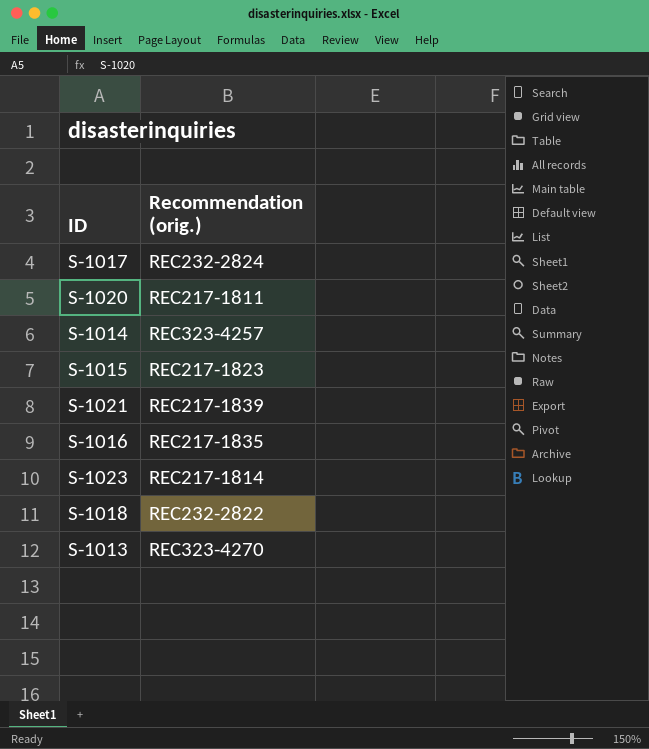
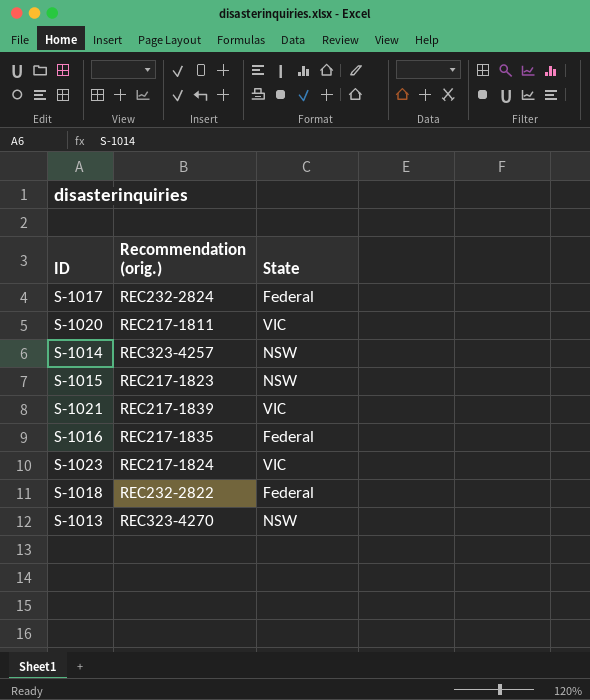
column State | position: none -> 3
S-1023 | Recommendation (orig.): REC217-1814 -> REC217-1824

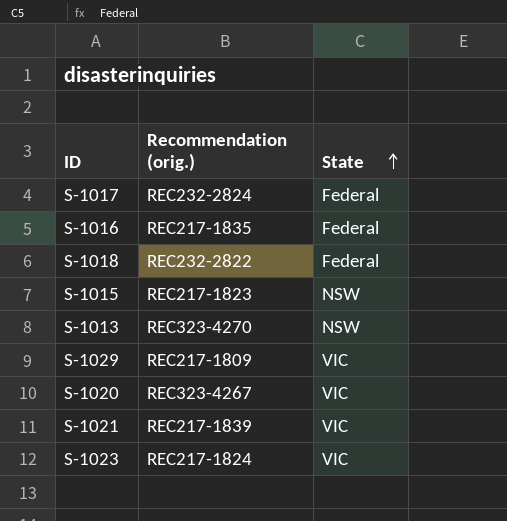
row order: none -> State ascending
row S-1014: REC323-4257 | NSW -> none
row S-1029: none -> REC217-1809 | VIC
S-1020 | Recommendation (orig.): REC217-1811 -> REC323-4267

